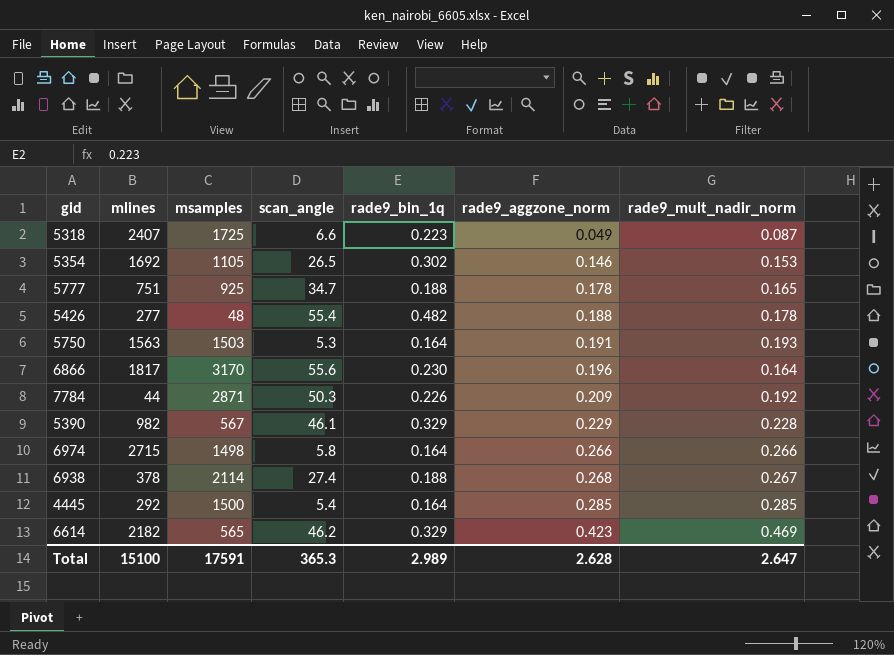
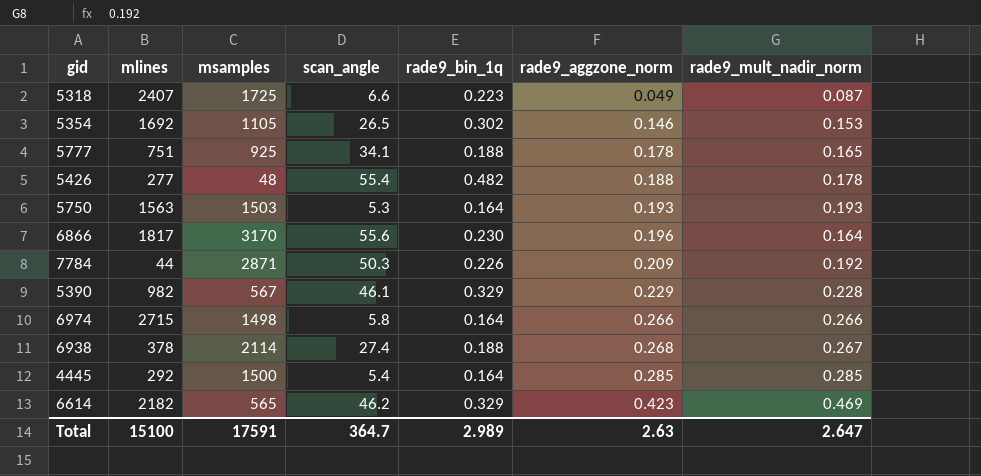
5777 | scan_angle: 34.7 -> 34.1
5750 | rade9_aggzone_norm: 0.191 -> 0.193
Total | scan_angle: 365.3 -> 364.7
Total | rade9_aggzone_norm: 2.628 -> 2.63

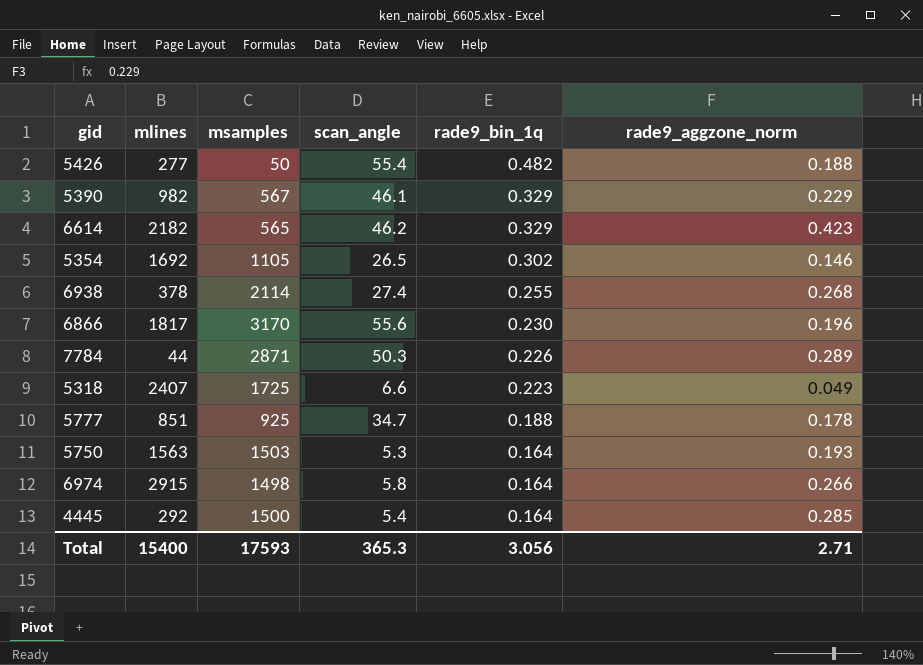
row order: rade9_aggzone_norm ascending -> rade9_bin_1q descending
column rade9_mult_nadir_norm | position: 7 -> none
5426 | msamples: 48 -> 50
6938 | rade9_bin_1q: 0.188 -> 0.255
7784 | rade9_aggzone_norm: 0.209 -> 0.289
5777 | mlines: 751 -> 851
5777 | scan_angle: 34.1 -> 34.7
6974 | mlines: 2715 -> 2915
Total | mlines: 15100 -> 15400
Total | msamples: 17591 -> 17593
Total | scan_angle: 364.7 -> 365.3
Total | rade9_bin_1q: 2.989 -> 3.056
Total | rade9_aggzone_norm: 2.63 -> 2.71

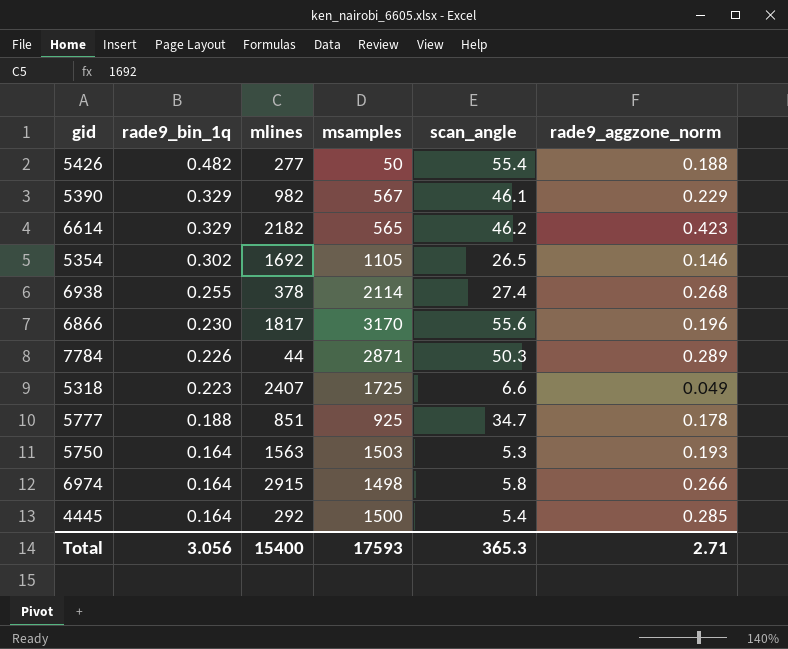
column rade9_bin_1q | position: 5 -> 2

